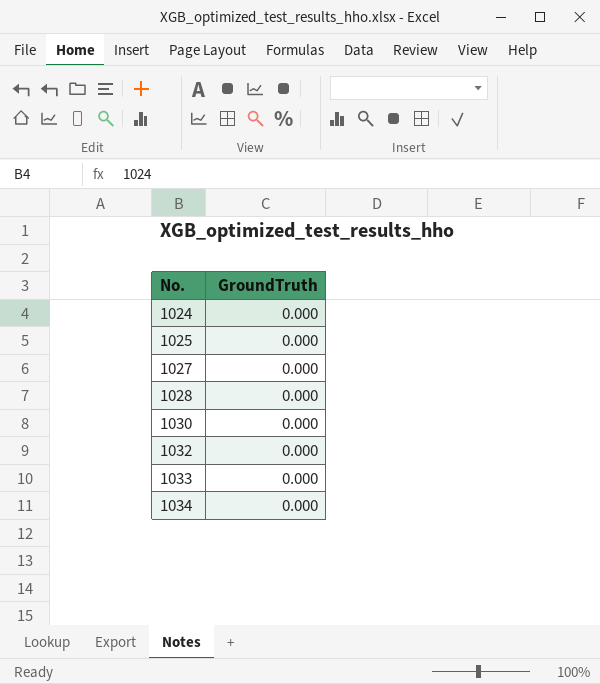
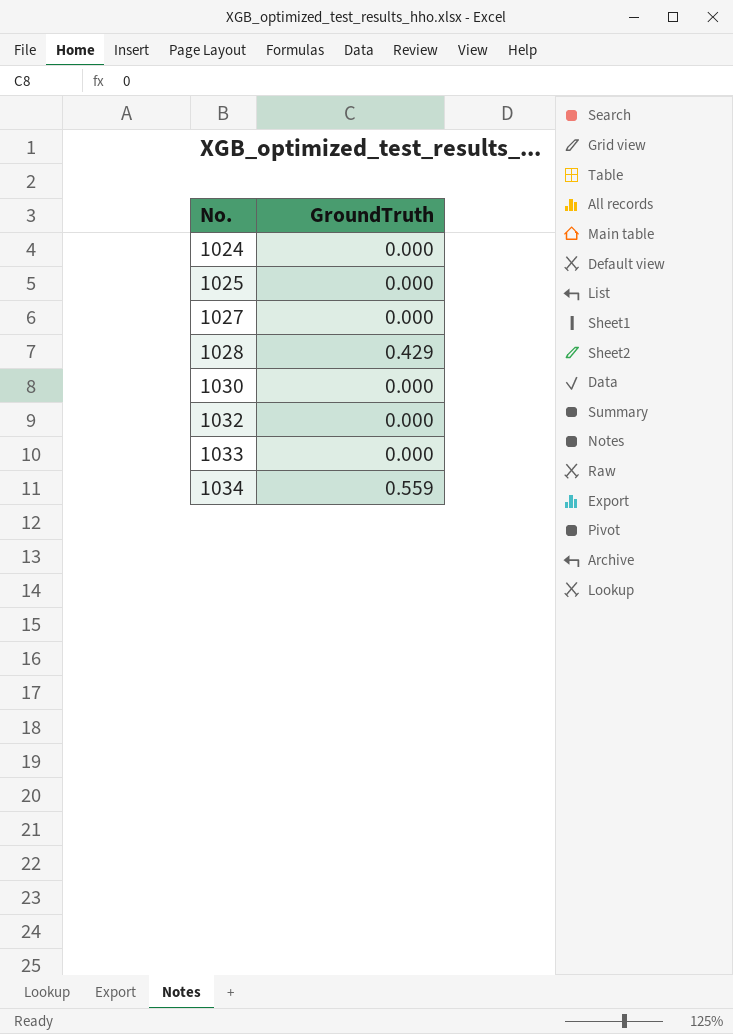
1028 | GroundTruth: 0.000 -> 0.429
1034 | GroundTruth: 0.000 -> 0.559

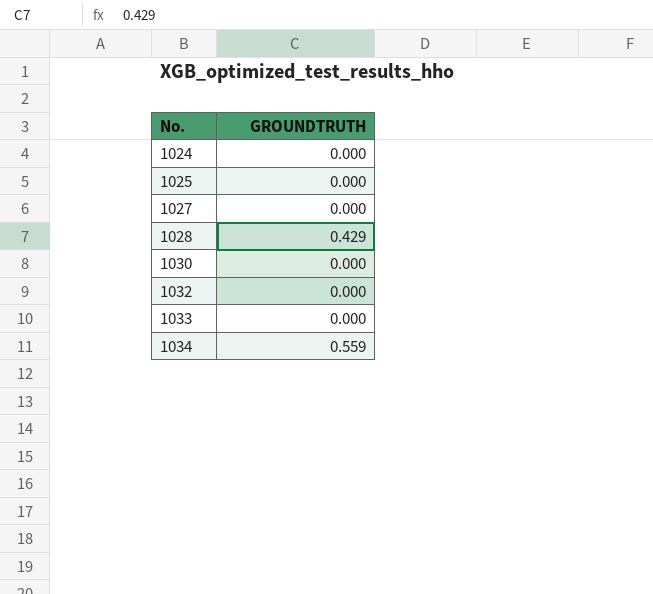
column name: GroundTruth -> GROUNDTRUTH

